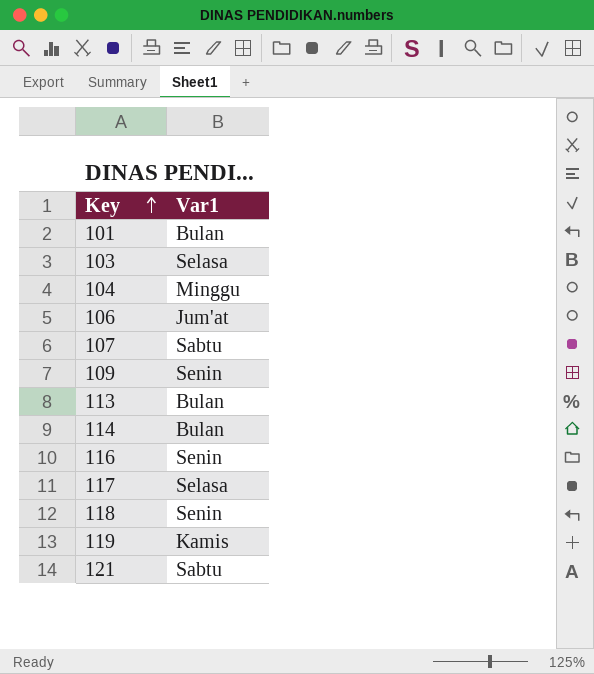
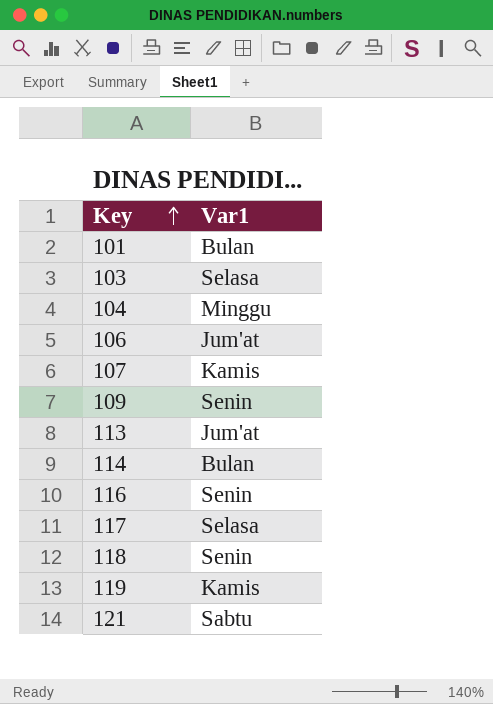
107 | Var1: Sabtu -> Kamis
113 | Var1: Bulan -> Jum'at

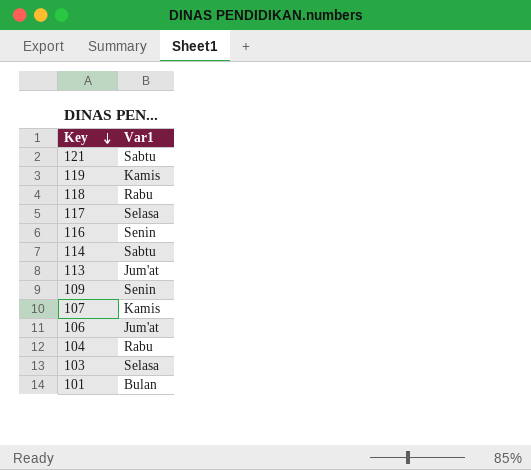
row order: Key ascending -> Key descending
118 | Var1: Senin -> Rabu
114 | Var1: Bulan -> Sabtu
104 | Var1: Minggu -> Rabu

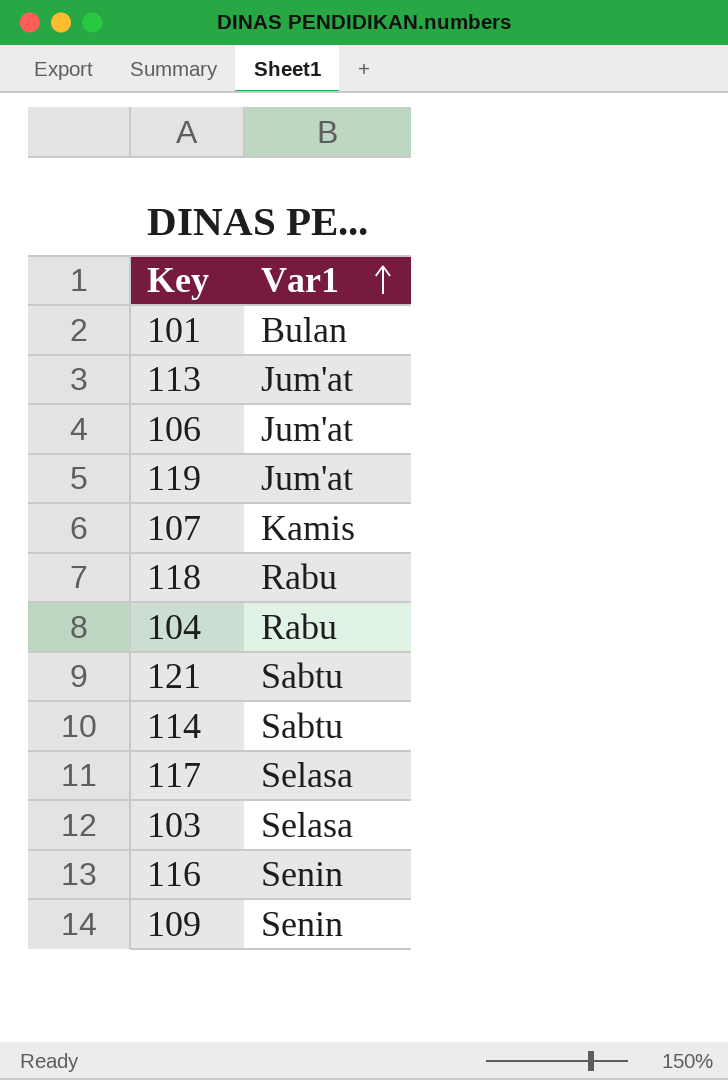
row order: Key descending -> Var1 ascending
119 | Var1: Kamis -> Jum'at

